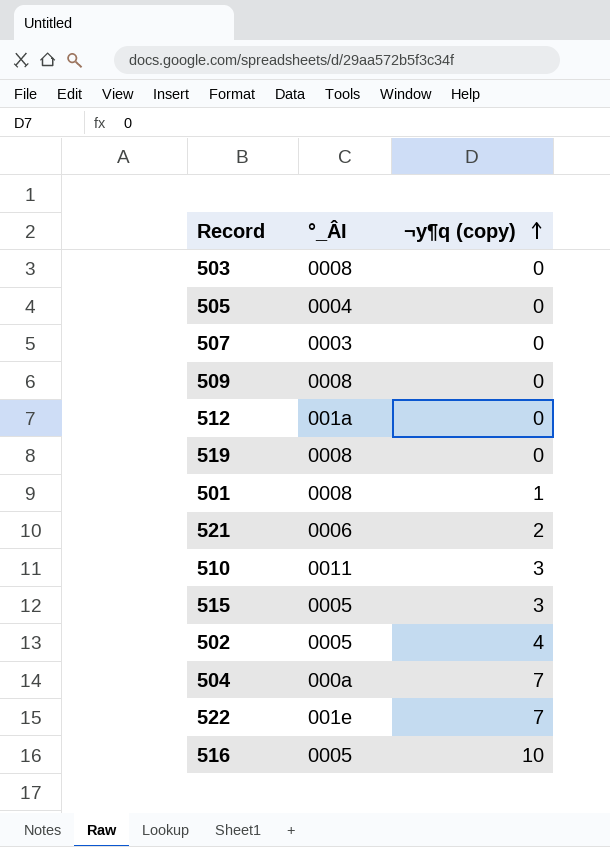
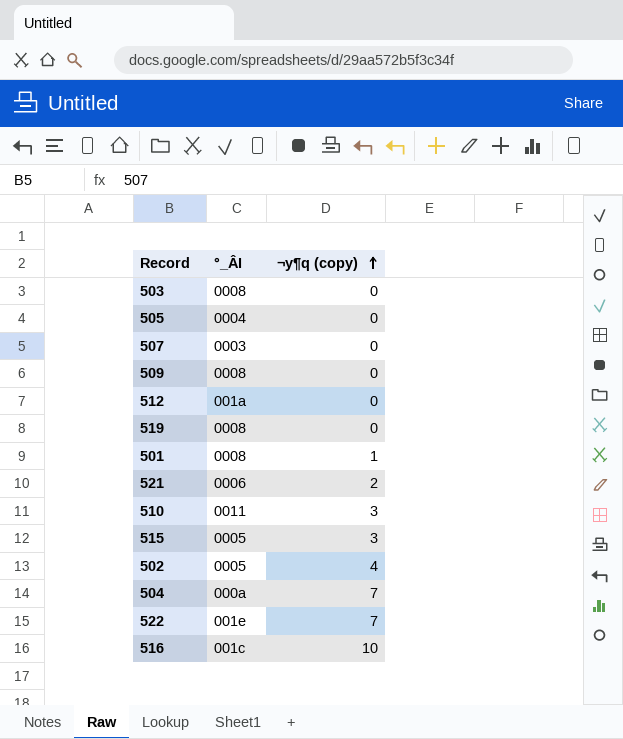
516 | °_ÂI: 0005 -> 001c

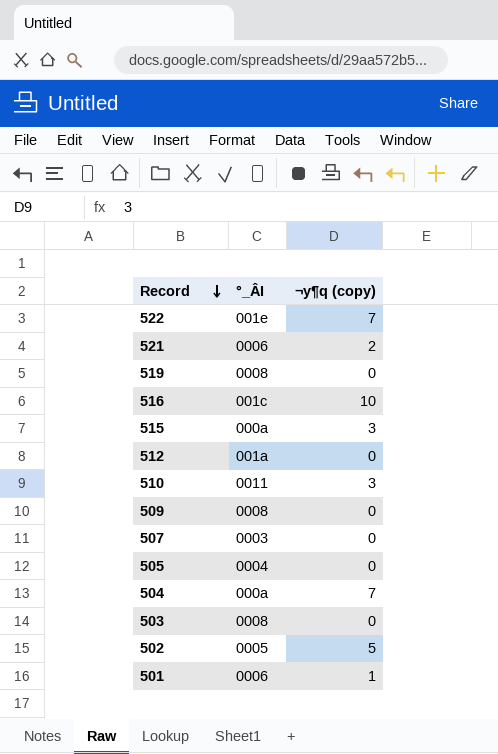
row order: ¬y¶q (copy) ascending -> Record descending
515 | °_ÂI: 0005 -> 000a
502 | ¬y¶q (copy): 4 -> 5
501 | °_ÂI: 0008 -> 0006

